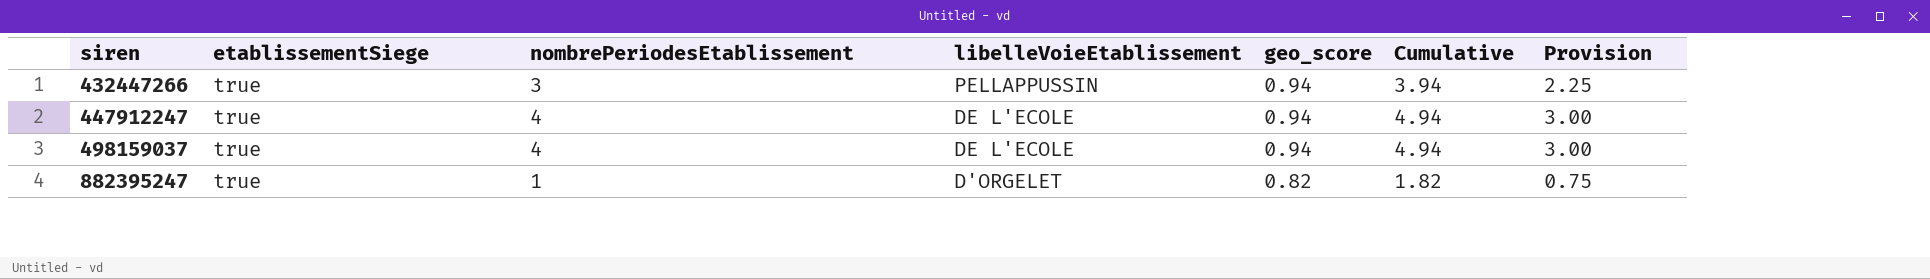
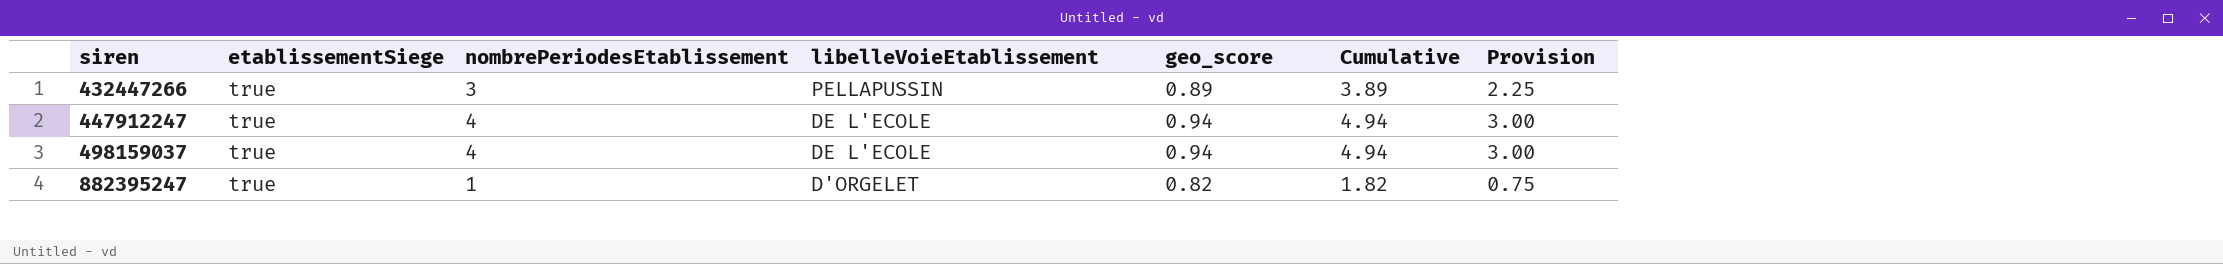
432447266 | libelleVoieEtablissement: PELLAPPUSSIN -> PELLAPUSSIN
432447266 | geo_score: 0.94 -> 0.89
432447266 | Cumulative: 3.94 -> 3.89

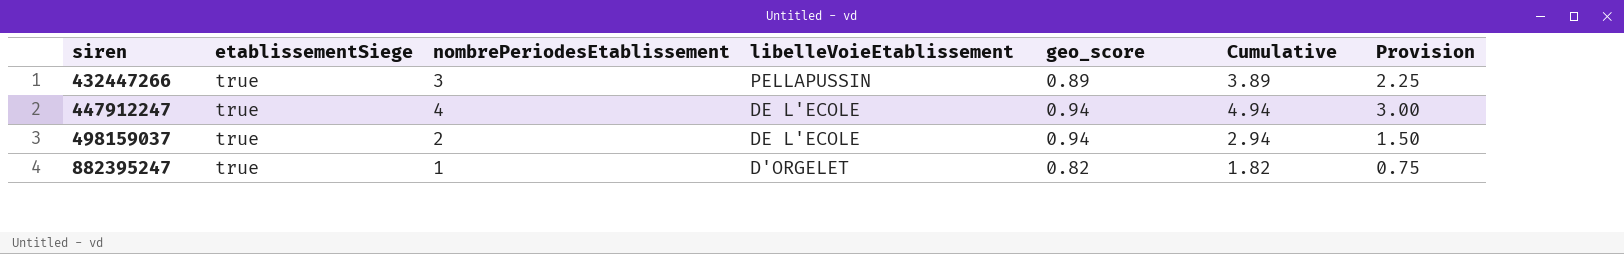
498159037 | nombrePeriodesEtablissement: 4 -> 2
498159037 | Cumulative: 4.94 -> 2.94
498159037 | Provision: 3.00 -> 1.50

